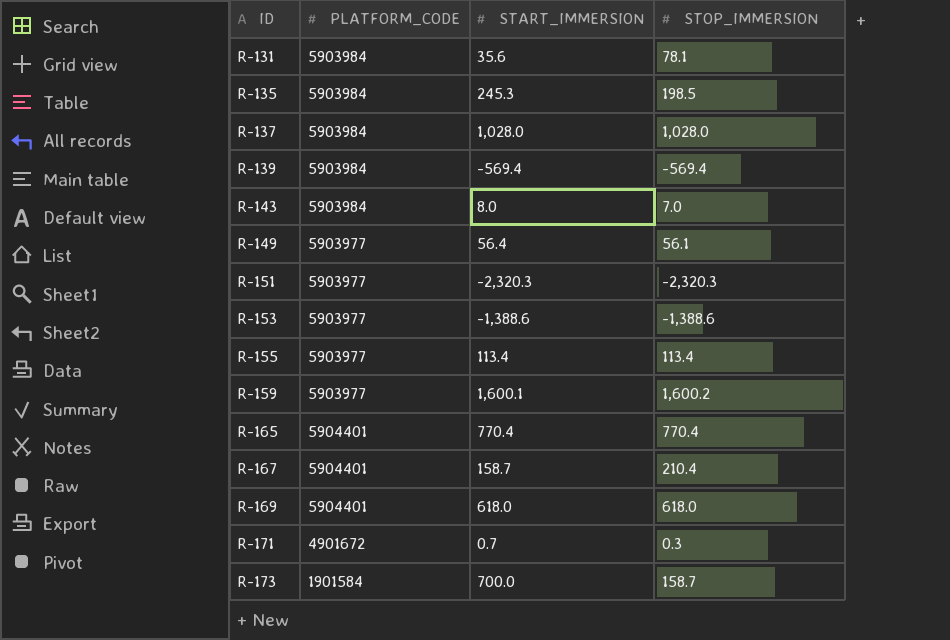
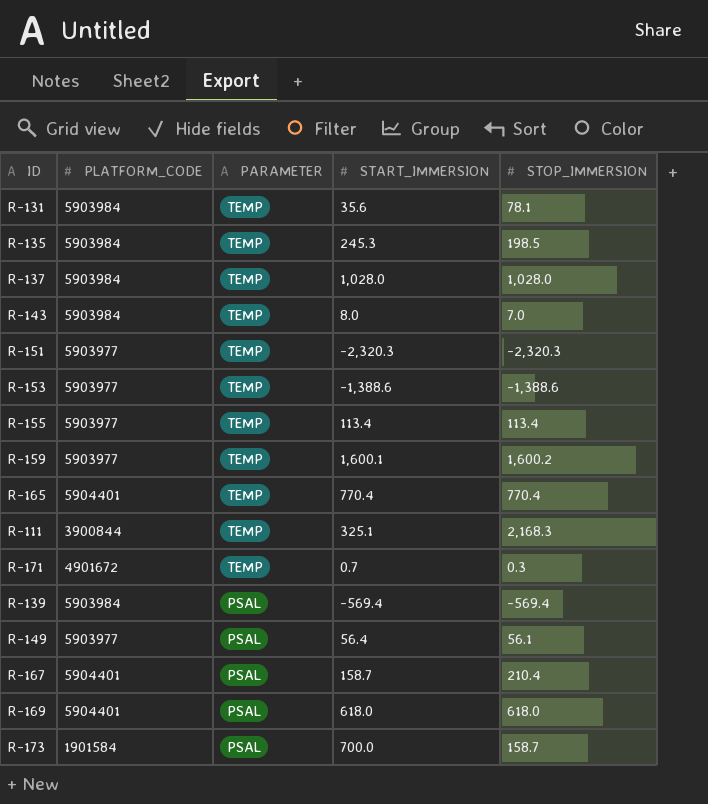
row order: ID ascending -> PARAMETER descending
column PARAMETER | position: none -> 3
row R-111: none -> 3900844 | TEMP | 325.1 | 2,168.3

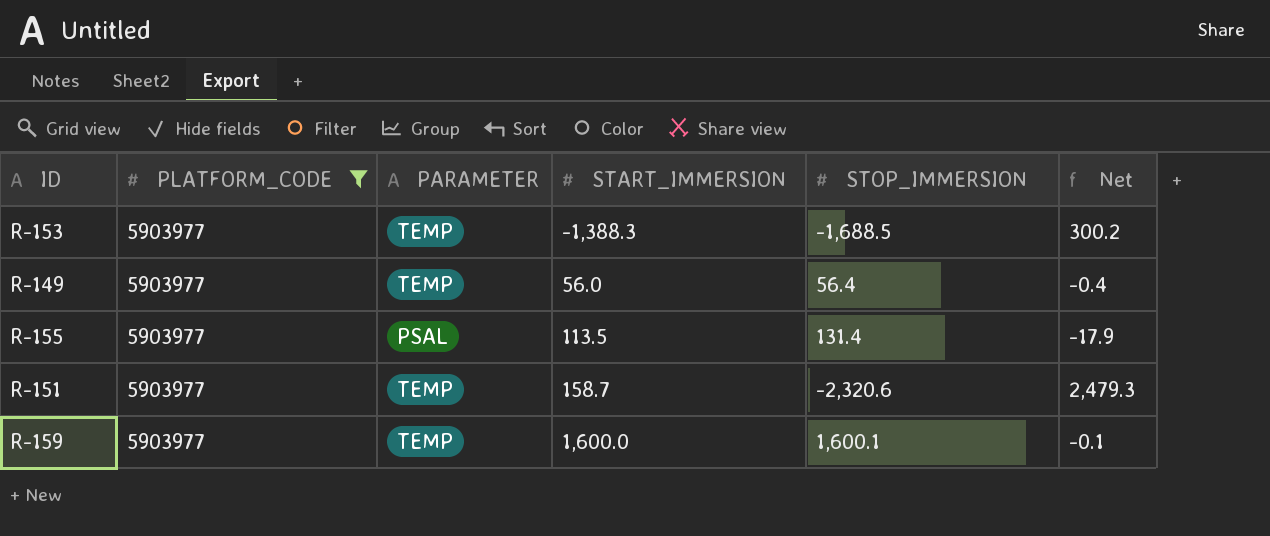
filter: none -> PLATFORM_CODE = 5903977
row order: PARAMETER descending -> START_IMMERSION ascending
column Net | formula: none -> [START_IMMERSION] - [STOP_IMMERSION]
R-153 | START_IMMERSION: -1,388.6 -> -1,388.3
R-153 | STOP_IMMERSION: -1,388.6 -> -1,688.5
R-149 | PARAMETER: PSAL -> TEMP
R-149 | START_IMMERSION: 56.4 -> 56.0
R-149 | STOP_IMMERSION: 56.1 -> 56.4
R-155 | PARAMETER: TEMP -> PSAL
R-155 | START_IMMERSION: 113.4 -> 113.5
R-155 | STOP_IMMERSION: 113.4 -> 131.4
R-151 | START_IMMERSION: -2,320.3 -> 158.7
R-151 | STOP_IMMERSION: -2,320.3 -> -2,320.6
R-159 | START_IMMERSION: 1,600.1 -> 1,600.0
R-159 | STOP_IMMERSION: 1,600.2 -> 1,600.1

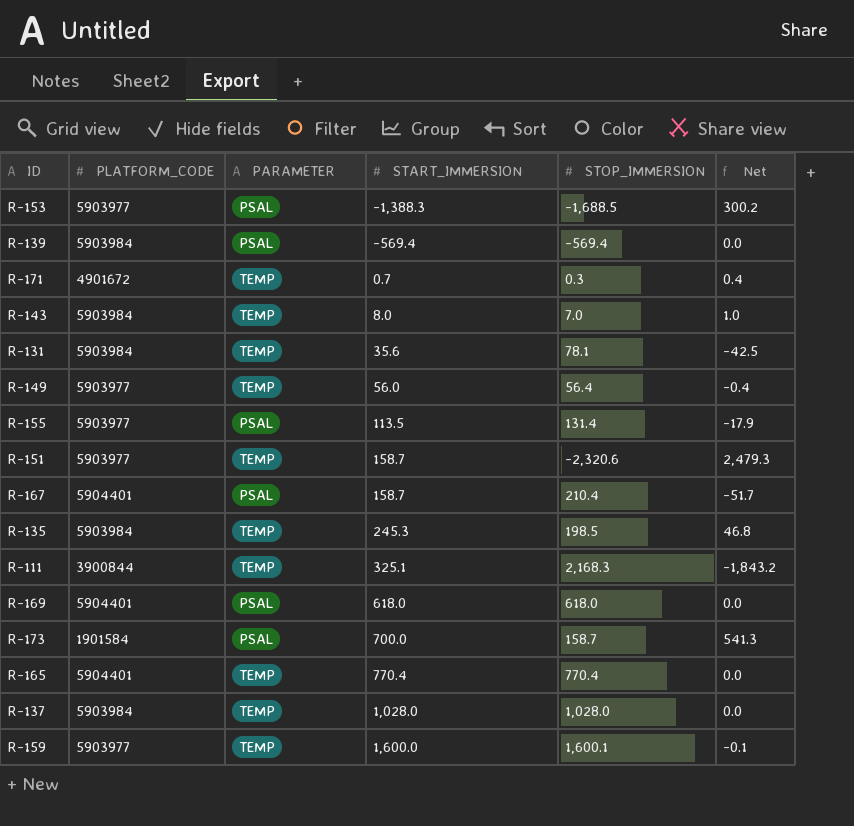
filter: PLATFORM_CODE = 5903977 -> none
R-153 | PARAMETER: TEMP -> PSAL

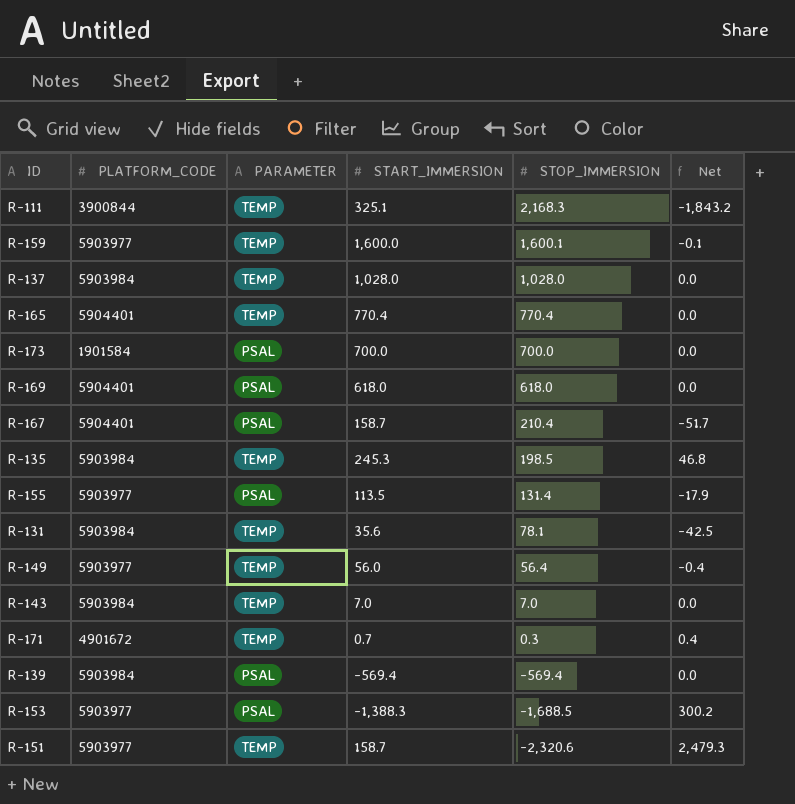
row order: START_IMMERSION ascending -> STOP_IMMERSION descending
R-173 | STOP_IMMERSION: 158.7 -> 700.0
R-173 | Net: 541.3 -> 0.0
R-143 | START_IMMERSION: 8.0 -> 7.0
R-143 | Net: 1.0 -> 0.0

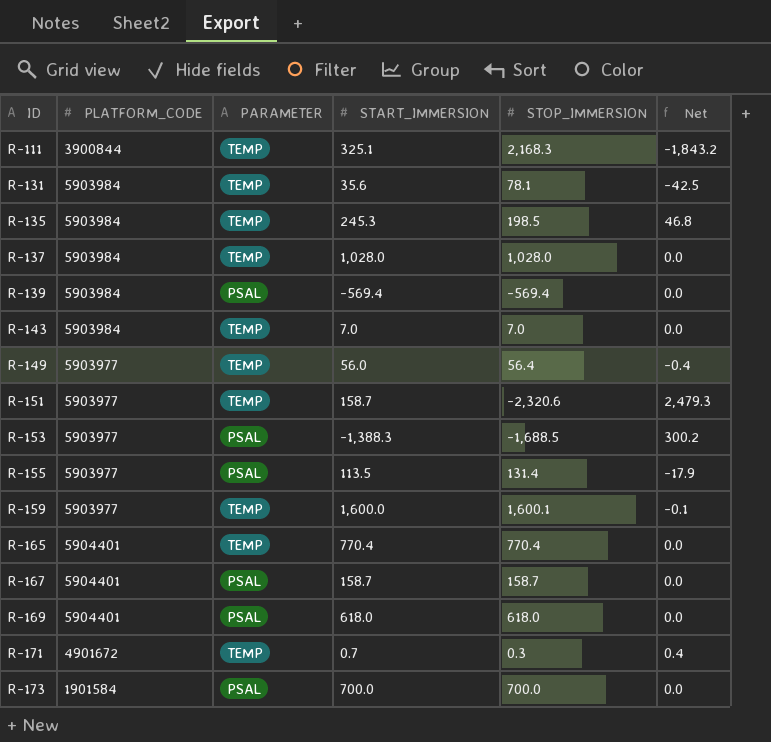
row order: STOP_IMMERSION descending -> ID ascending
R-167 | STOP_IMMERSION: 210.4 -> 158.7
R-167 | Net: -51.7 -> 0.0

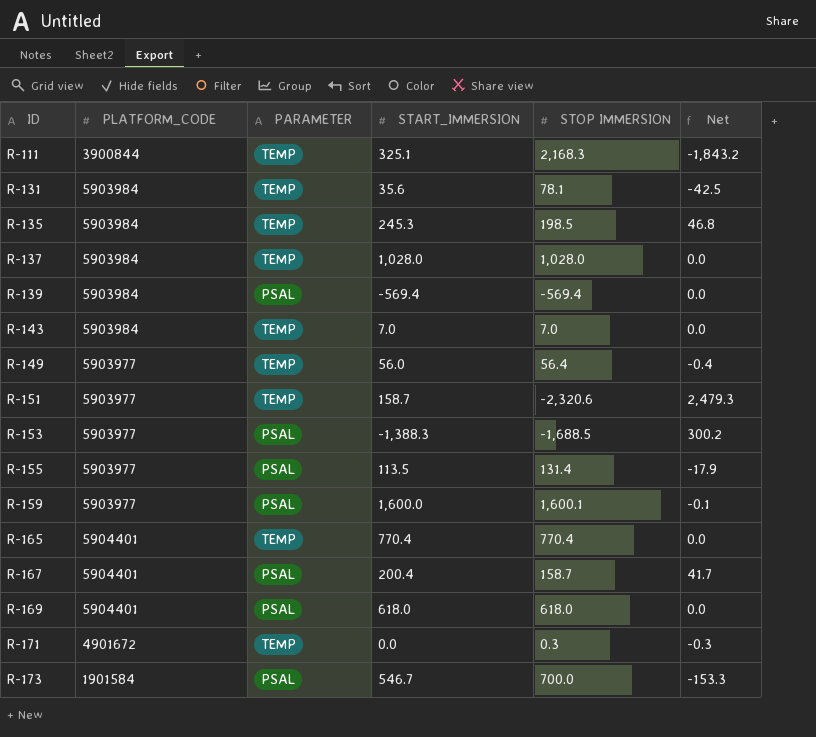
column name: STOP_IMMERSION -> STOP IMMERSION
R-159 | PARAMETER: TEMP -> PSAL
R-167 | START_IMMERSION: 158.7 -> 200.4
R-167 | Net: 0.0 -> 41.7
R-171 | START_IMMERSION: 0.7 -> 0.0
R-171 | Net: 0.4 -> -0.3
R-173 | START_IMMERSION: 700.0 -> 546.7
R-173 | Net: 0.0 -> -153.3

